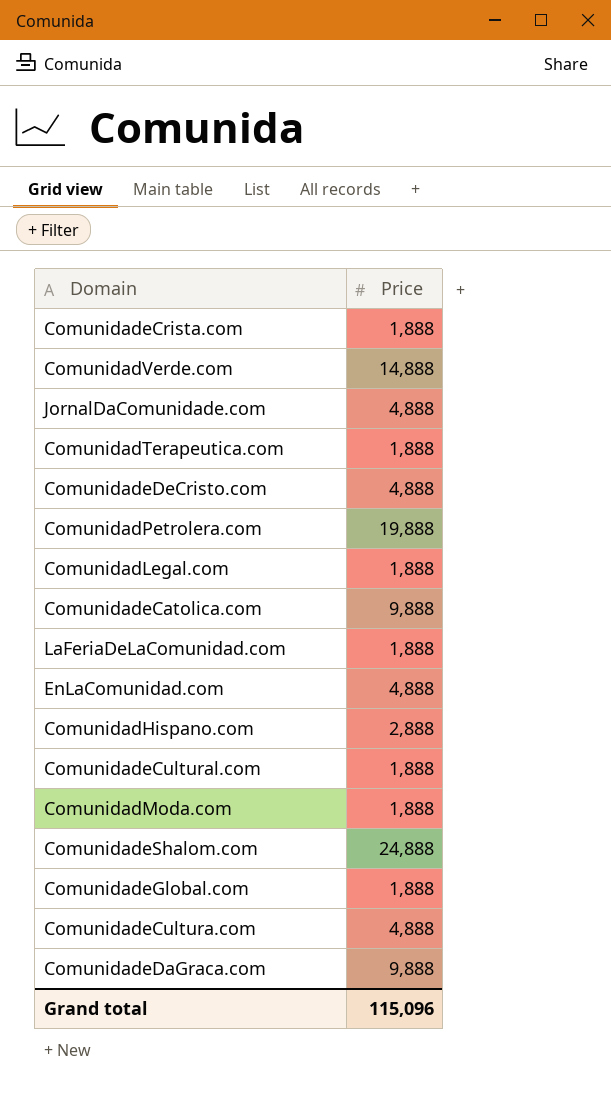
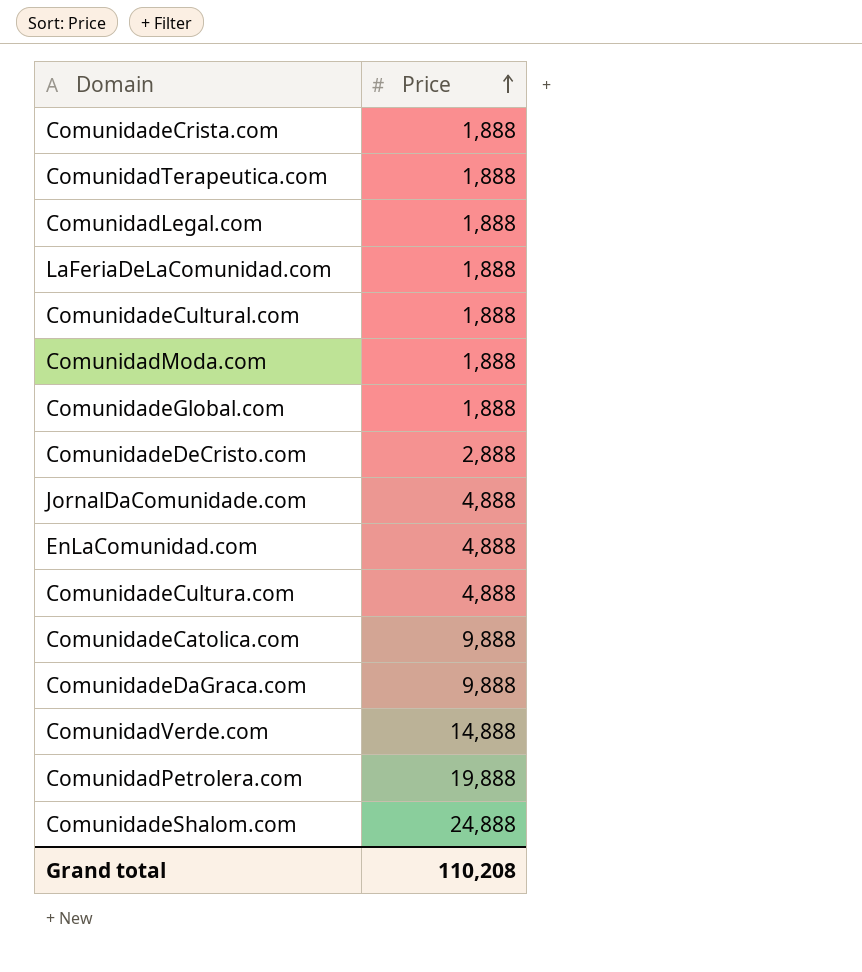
row order: none -> Price ascending
row ComunidadHispano.com: 2,888 -> none
ComunidadeDeCristo.com | Price: 4,888 -> 2,888
Grand total | Price: 115,096 -> 110,208

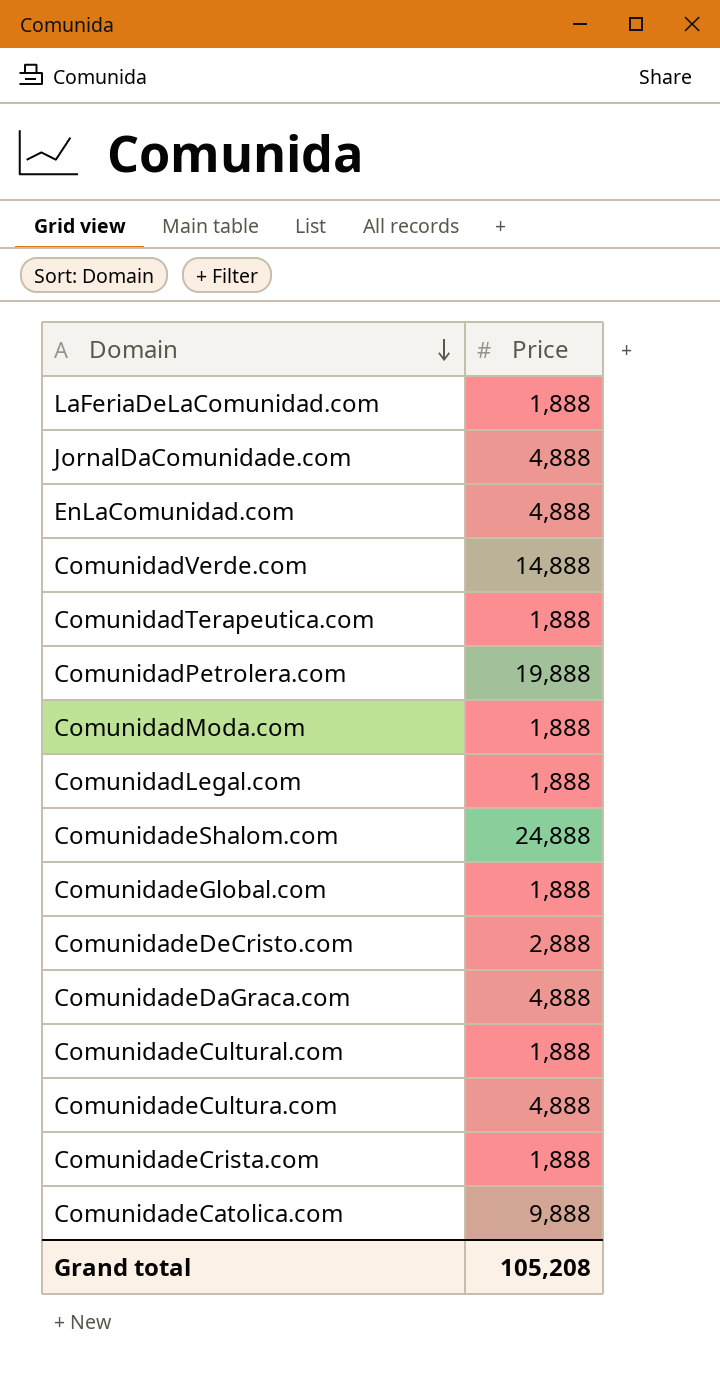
row order: Price ascending -> Domain descending
ComunidadeDaGraca.com | Price: 9,888 -> 4,888
Grand total | Price: 110,208 -> 105,208

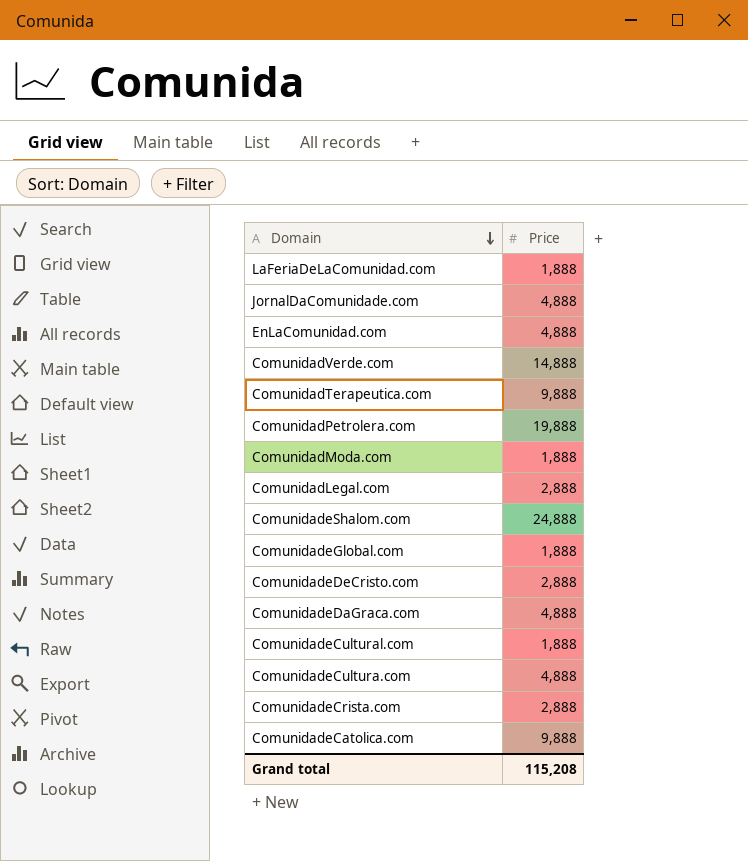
ComunidadTerapeutica.com | Price: 1,888 -> 9,888
ComunidadLegal.com | Price: 1,888 -> 2,888
ComunidadeCrista.com | Price: 1,888 -> 2,888
Grand total | Price: 105,208 -> 115,208

